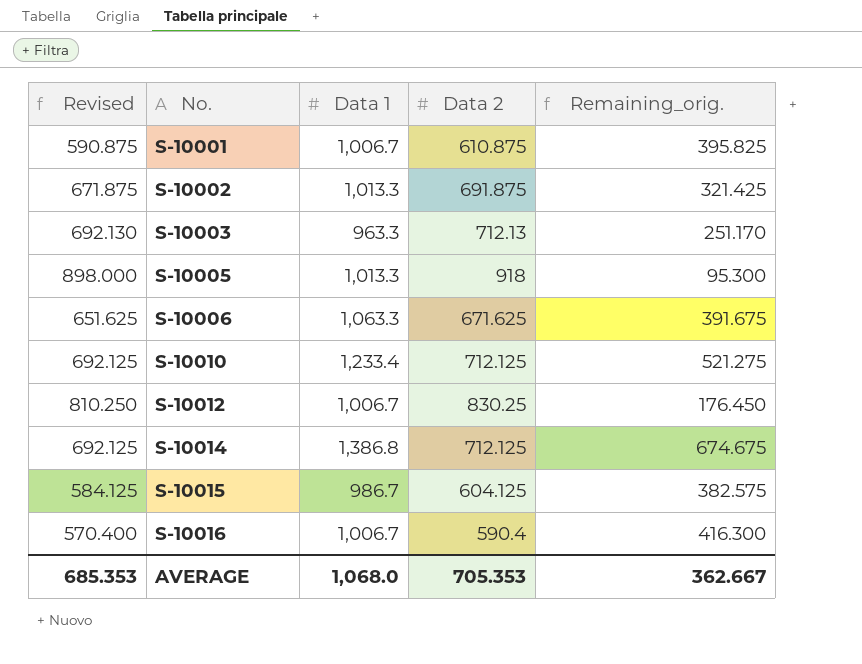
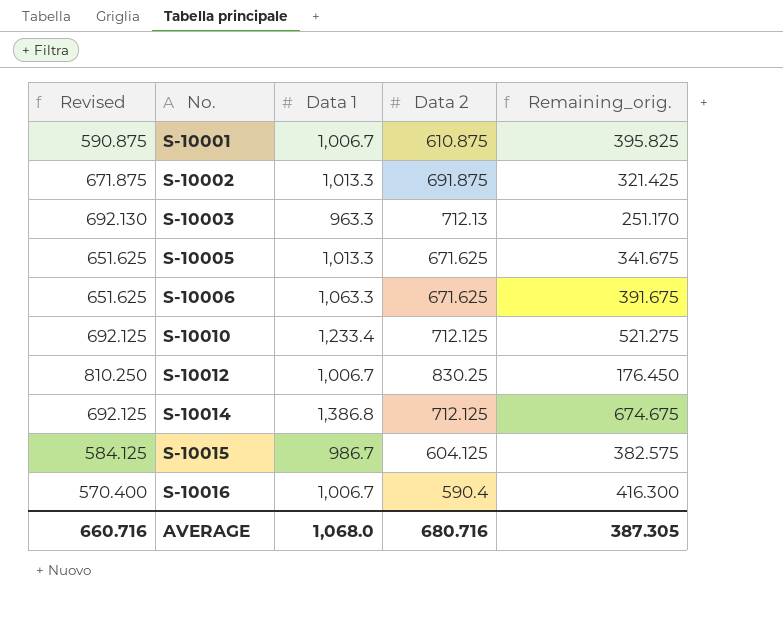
S-10005 | Revised: 898.000 -> 651.625
S-10005 | Data 2: 918 -> 671.625
S-10005 | Remaining_orig.: 95.300 -> 341.675
AVERAGE | Revised: 685.353 -> 660.716
AVERAGE | Data 2: 705.353 -> 680.716
AVERAGE | Remaining_orig.: 362.667 -> 387.305

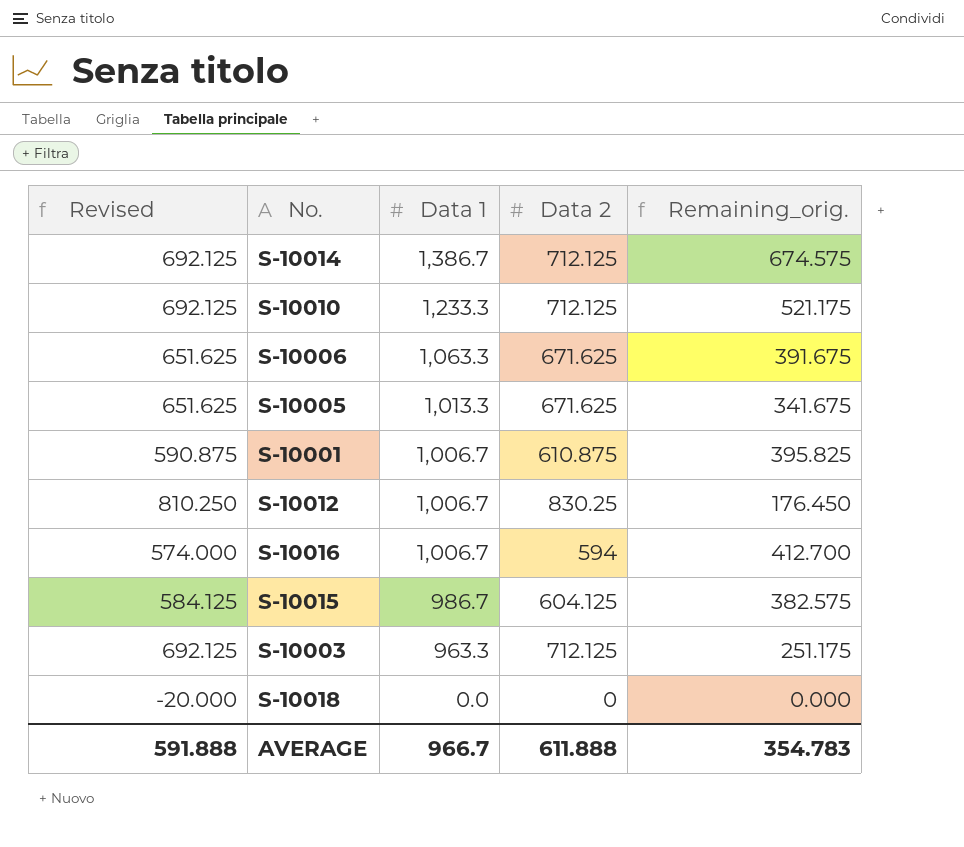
row order: No. ascending -> Data 1 descending
row S-10002: 671.875 | 1,013.3 | 691.875 | 321.425 -> none
S-10014 | Data 1: 1,386.8 -> 1,386.7
S-10014 | Remaining_orig.: 674.675 -> 674.575
S-10010 | Data 1: 1,233.4 -> 1,233.3
S-10010 | Remaining_orig.: 521.275 -> 521.175
S-10016 | Revised: 570.400 -> 574.000
S-10016 | Data 2: 590.4 -> 594
S-10016 | Remaining_orig.: 416.300 -> 412.700
S-10003 | Revised: 692.130 -> 692.125
S-10003 | Data 2: 712.13 -> 712.125
S-10003 | Remaining_orig.: 251.170 -> 251.175
row S-10018: none -> -20.000 | 0.0 | 0 | 0.000
AVERAGE | Revised: 660.716 -> 591.888
AVERAGE | Data 1: 1,068.0 -> 966.7
AVERAGE | Data 2: 680.716 -> 611.888
AVERAGE | Remaining_orig.: 387.305 -> 354.783

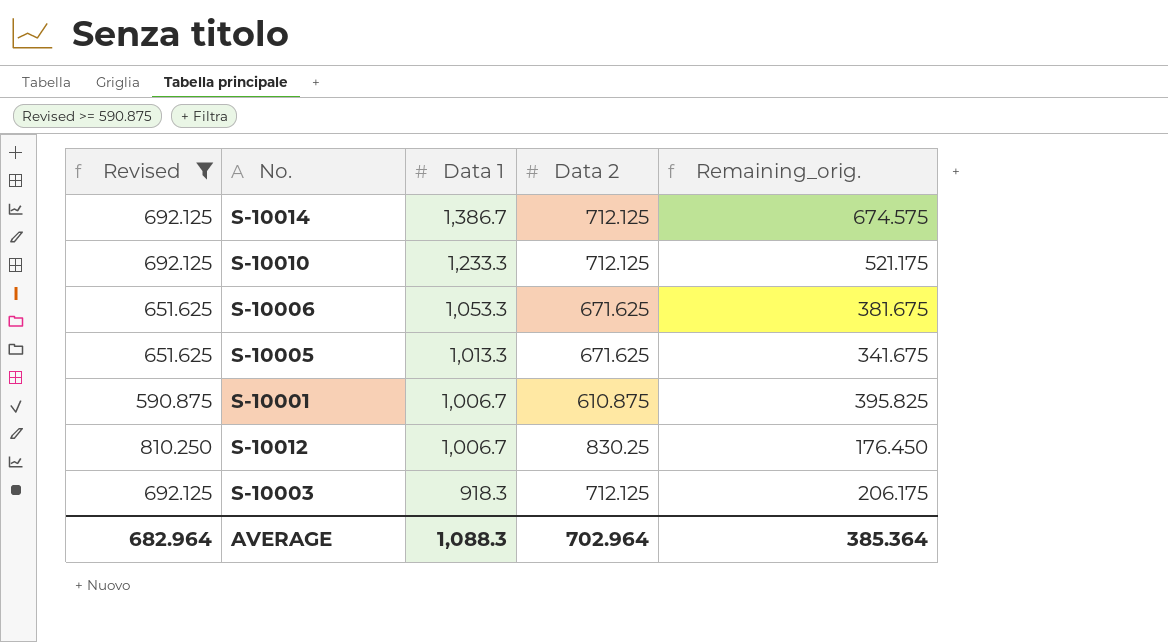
filter: none -> Revised >= 590.875
S-10006 | Data 1: 1,063.3 -> 1,053.3
S-10006 | Remaining_orig.: 391.675 -> 381.675
S-10003 | Data 1: 963.3 -> 918.3
S-10003 | Remaining_orig.: 251.175 -> 206.175
AVERAGE | Revised: 591.888 -> 682.964
AVERAGE | Data 1: 966.7 -> 1,088.3
AVERAGE | Data 2: 611.888 -> 702.964
AVERAGE | Remaining_orig.: 354.783 -> 385.364

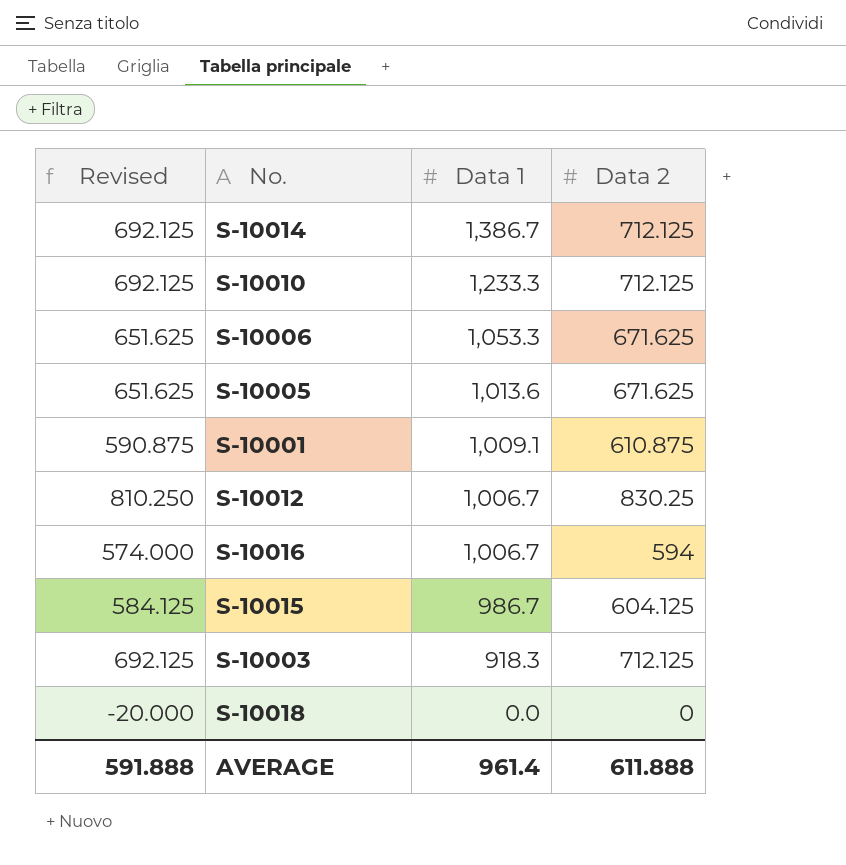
filter: Revised >= 590.875 -> none
column Remaining_orig. | formula: [Data 1] - [Data 2] -> none
S-10005 | Data 1: 1,013.3 -> 1,013.6
S-10001 | Data 1: 1,006.7 -> 1,009.1
AVERAGE | Revised: 682.964 -> 591.888
AVERAGE | Data 1: 1,088.3 -> 961.4
AVERAGE | Data 2: 702.964 -> 611.888

